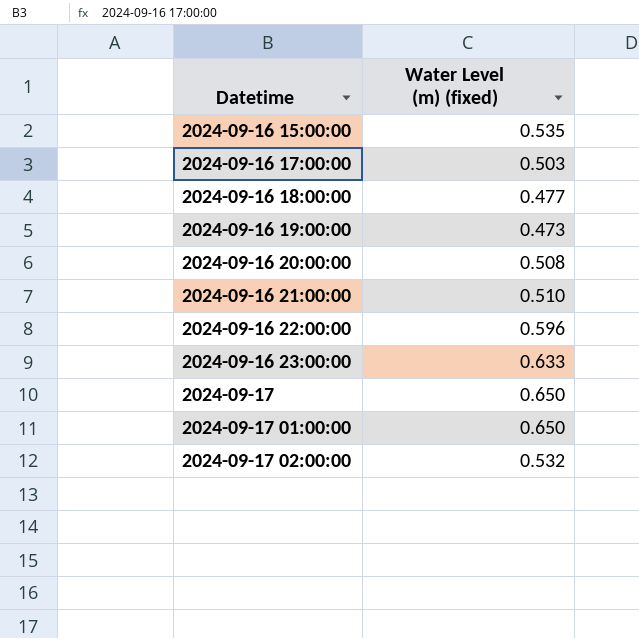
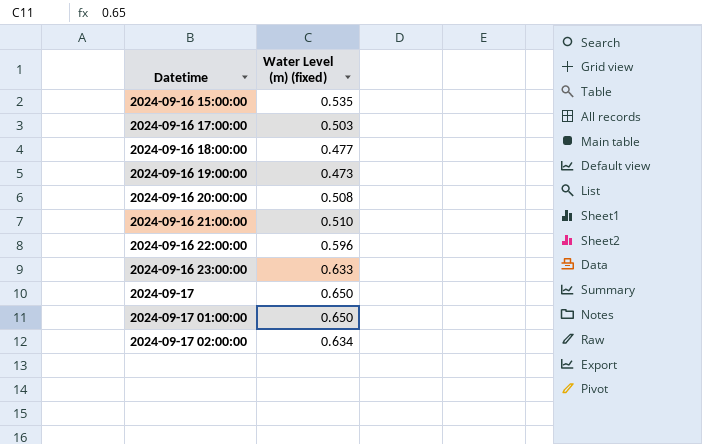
2024-09-17 02:00:00 | Water Level (m) (fixed): 0.532 -> 0.634

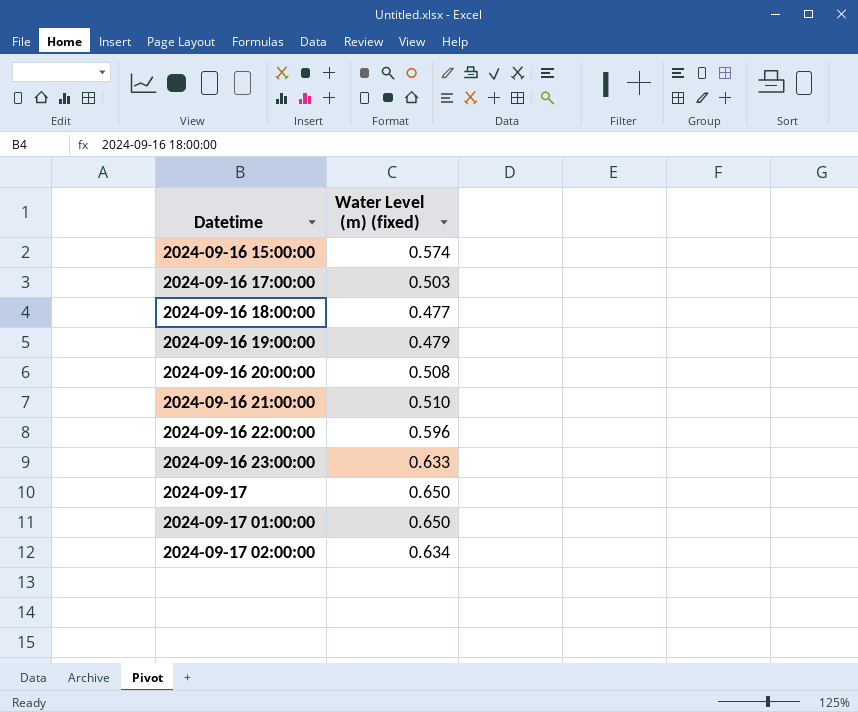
2024-09-16 15:00:00 | Water Level (m) (fixed): 0.535 -> 0.574
2024-09-16 19:00:00 | Water Level (m) (fixed): 0.473 -> 0.479

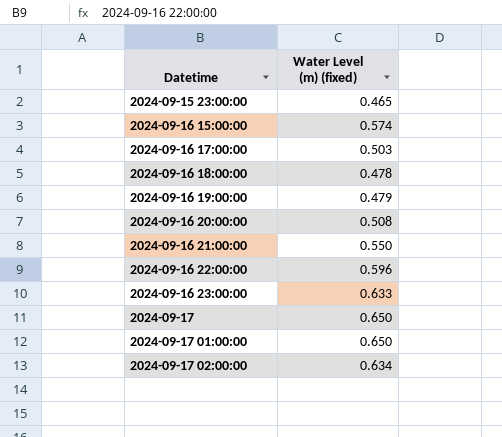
row 2024-09-15 23:00:00: none -> 0.465
2024-09-16 18:00:00 | Water Level (m) (fixed): 0.477 -> 0.478
2024-09-16 21:00:00 | Water Level (m) (fixed): 0.510 -> 0.550

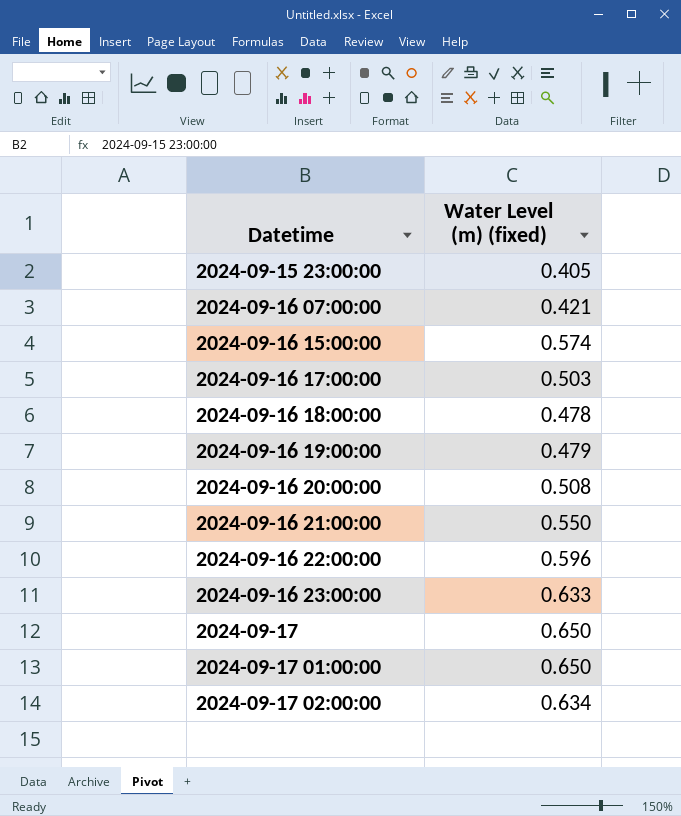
2024-09-15 23:00:00 | Water Level (m) (fixed): 0.465 -> 0.405
row 2024-09-16 07:00:00: none -> 0.421

